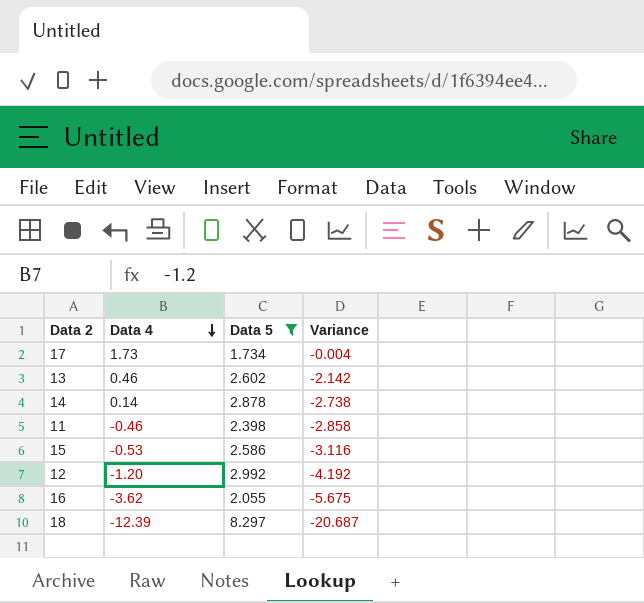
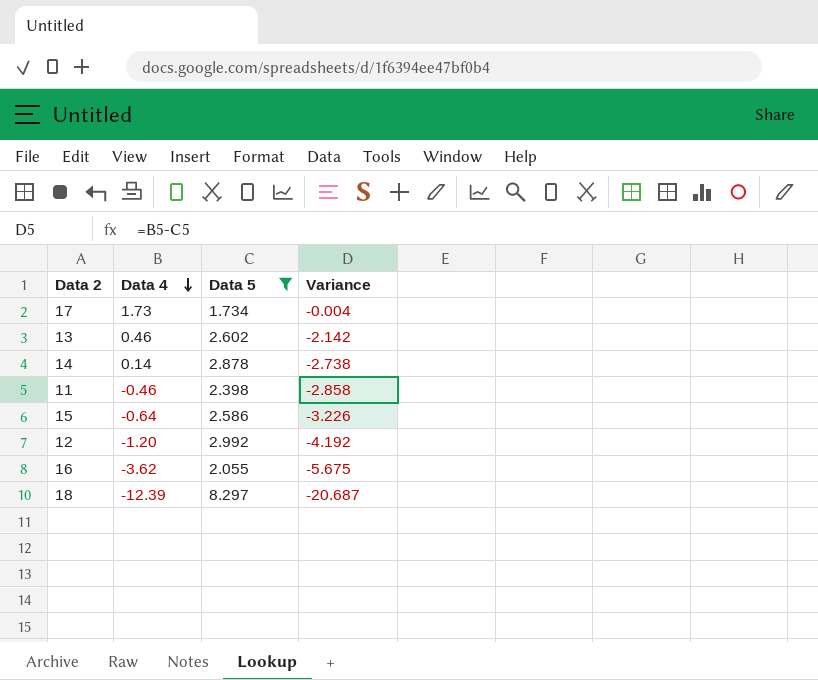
15 | Data 4: -0.53 -> -0.64
15 | Variance: -3.116 -> -3.226

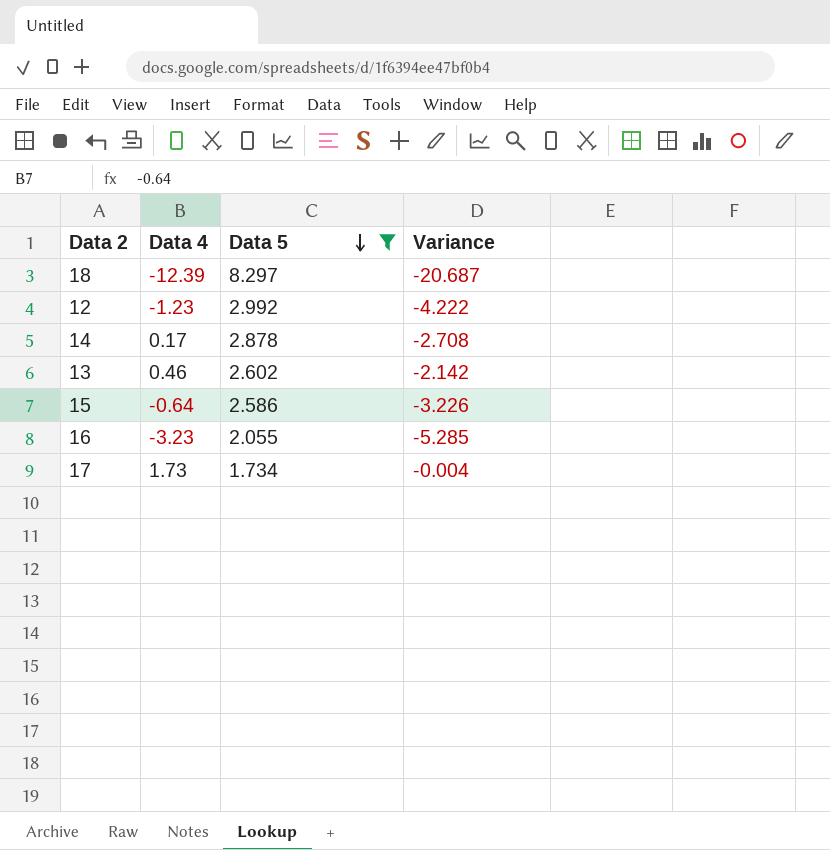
row order: Data 4 descending -> Data 5 descending
row 11: -0.46 | 2.398 | -2.858 -> none
12 | Data 4: -1.20 -> -1.23
12 | Variance: -4.192 -> -4.222
14 | Data 4: 0.14 -> 0.17
14 | Variance: -2.738 -> -2.708
16 | Data 4: -3.62 -> -3.23
16 | Variance: -5.675 -> -5.285

